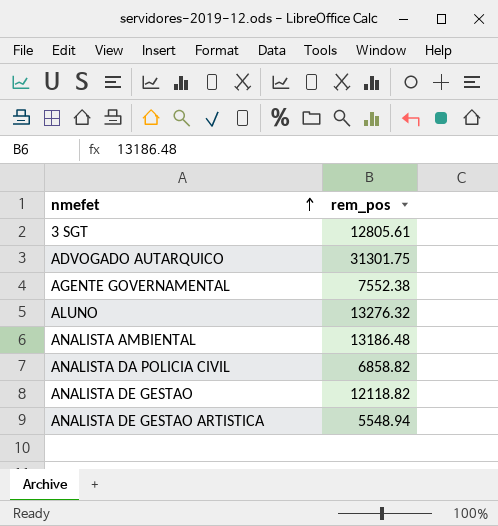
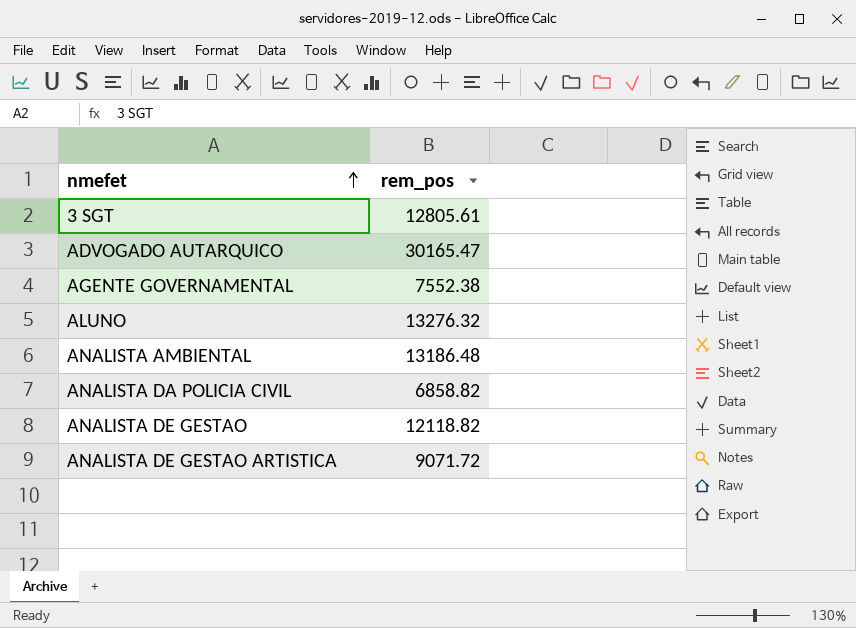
ADVOGADO AUTARQUICO | rem_pos: 31301.75 -> 30165.47
ANALISTA DE GESTAO ARTISTICA | rem_pos: 5548.94 -> 9071.72

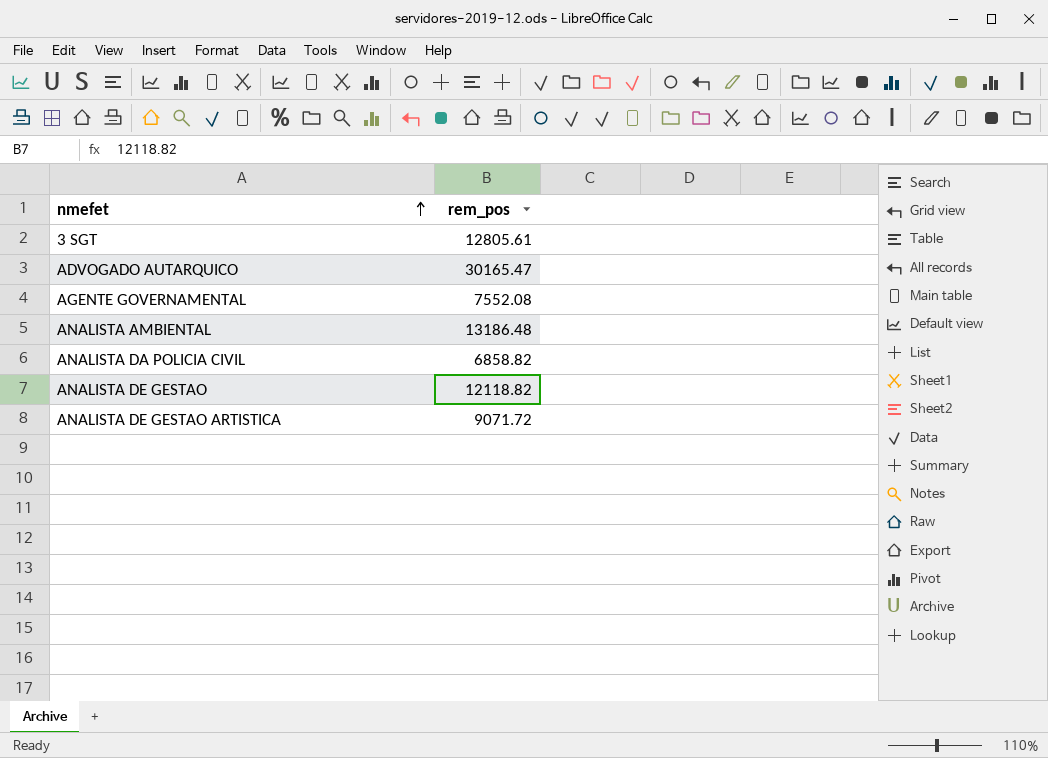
row ALUNO: 13276.32 -> none
AGENTE GOVERNAMENTAL | rem_pos: 7552.38 -> 7552.08

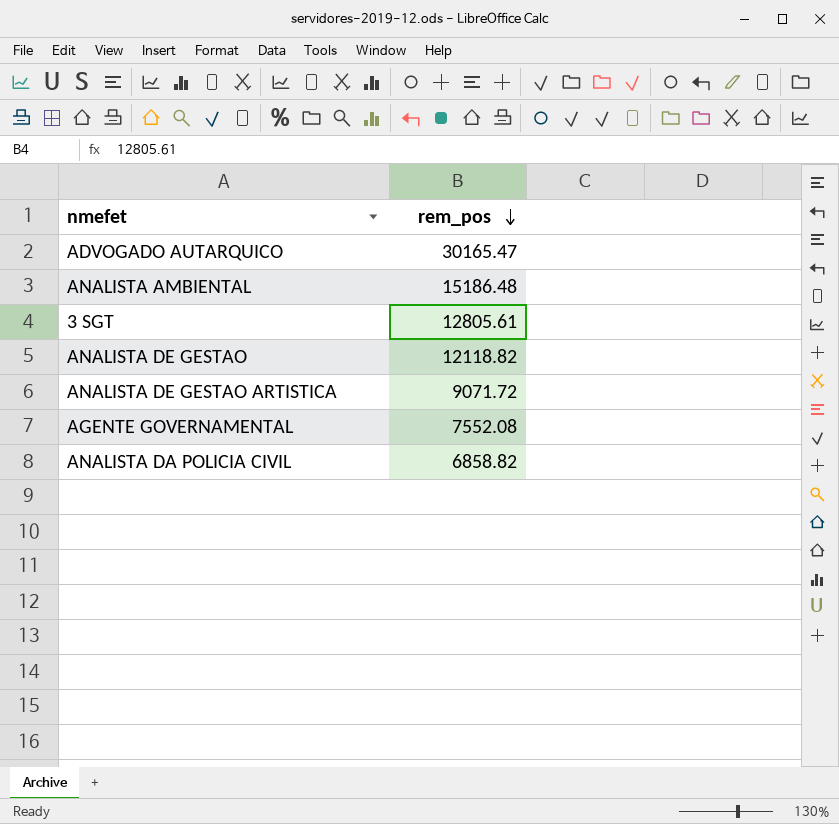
row order: nmefet ascending -> rem_pos descending
ANALISTA AMBIENTAL | rem_pos: 13186.48 -> 15186.48

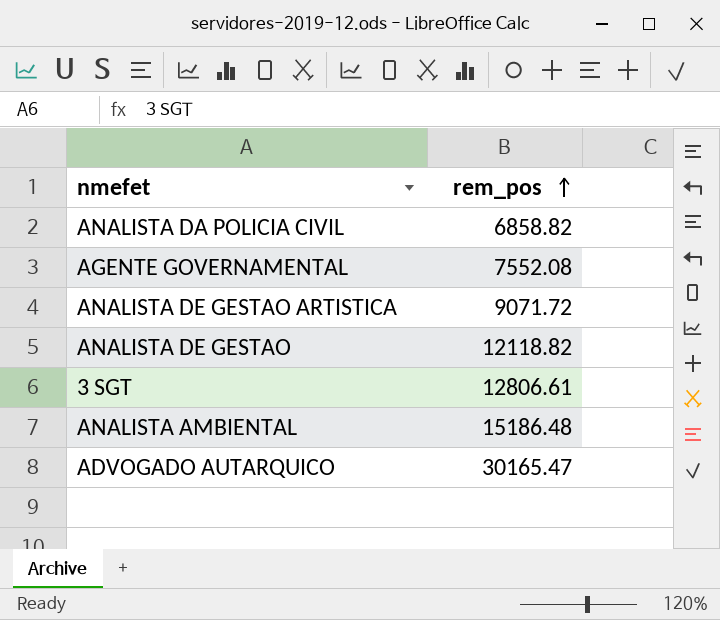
row order: rem_pos descending -> rem_pos ascending
3 SGT | rem_pos: 12805.61 -> 12806.61

